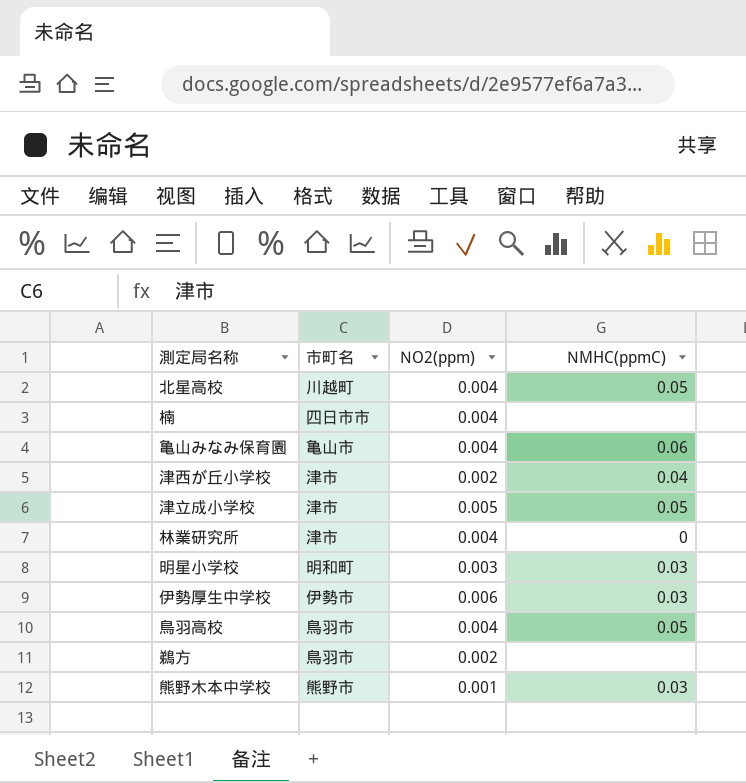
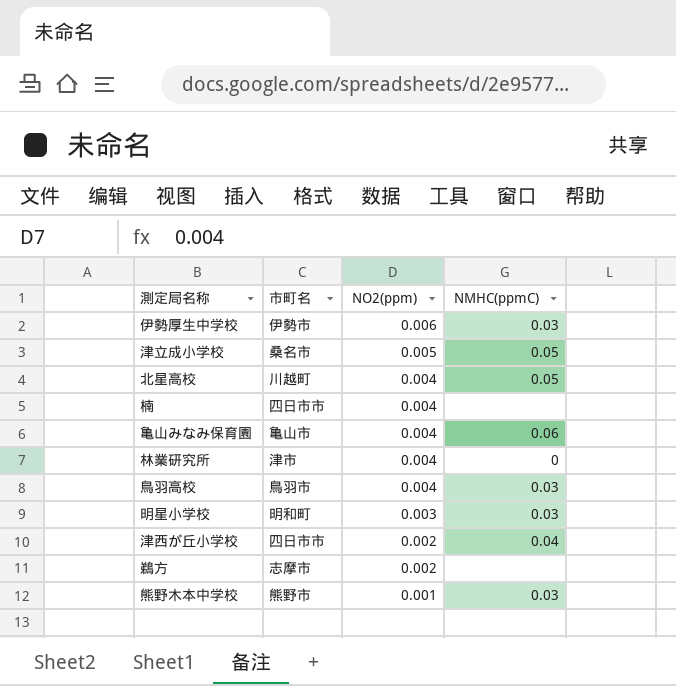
row order: none -> NO2(ppm) descending
津立成小学校 | 市町名: 津市 -> 桑名市
鳥羽高校 | NMHC(ppmC): 0.05 -> 0.03
津西が丘小学校 | 市町名: 津市 -> 四日市市
鵜方 | 市町名: 鳥羽市 -> 志摩市

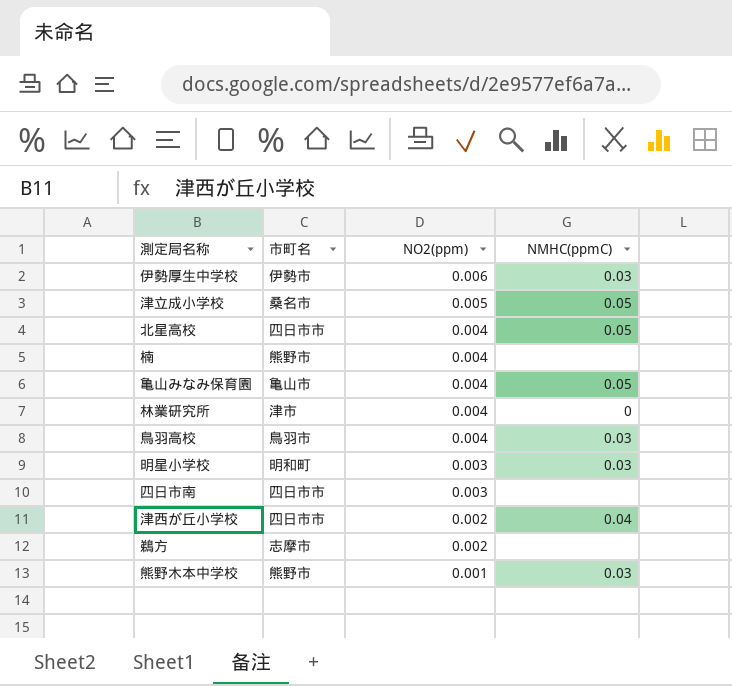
北星高校 | 市町名: 川越町 -> 四日市市
楠 | 市町名: 四日市市 -> 熊野市
亀山みなみ保育園 | NMHC(ppmC): 0.06 -> 0.05
row 四日市南: none -> 四日市市 | 0.003 | none

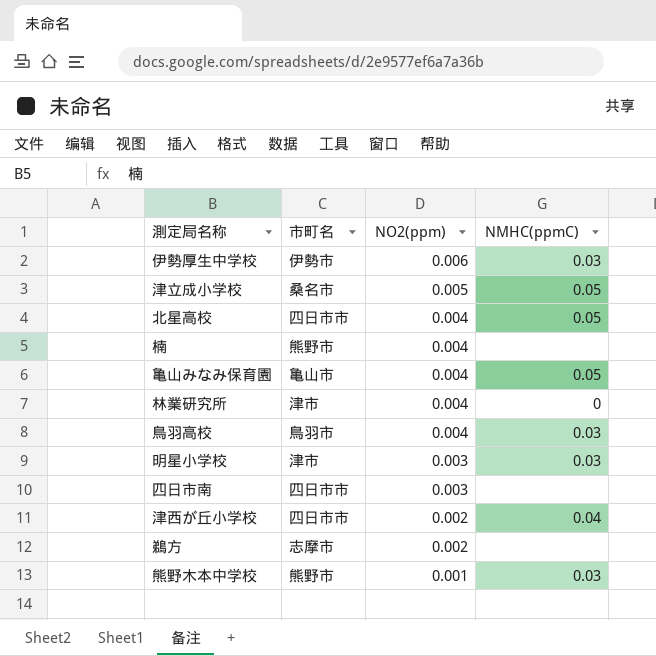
明星小学校 | 市町名: 明和町 -> 津市

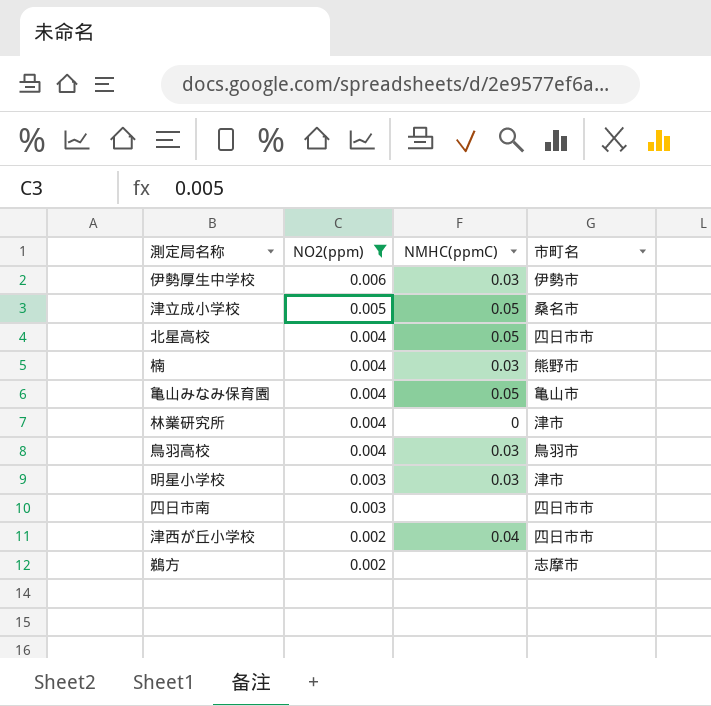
filter: none -> NO2(ppm) != 0.001
column 市町名 | position: 2 -> 4
楠 | NMHC(ppmC): none -> 0.03

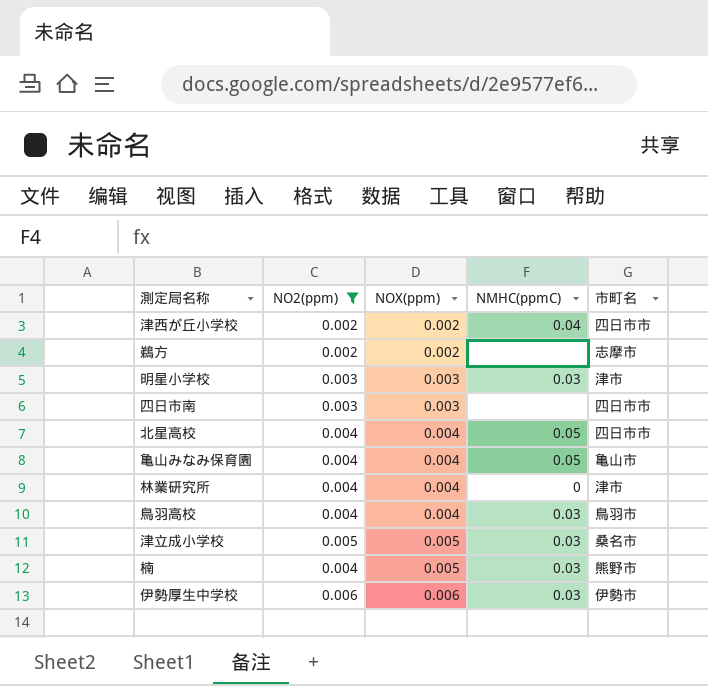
row order: NO2(ppm) descending -> NOX(ppm) ascending
column NOX(ppm) | position: none -> 3
津立成小学校 | NMHC(ppmC): 0.05 -> 0.03

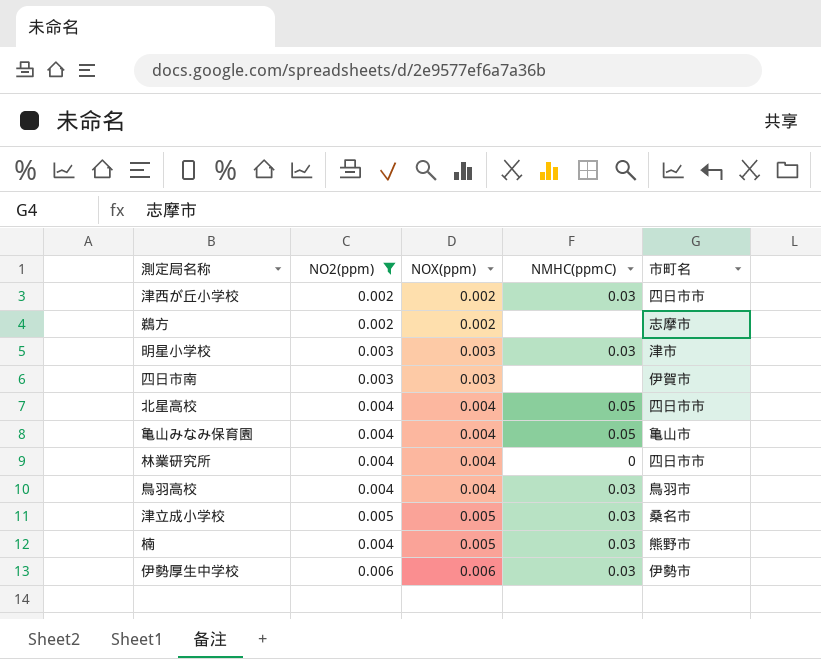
津西が丘小学校 | NMHC(ppmC): 0.04 -> 0.03
四日市南 | 市町名: 四日市市 -> 伊賀市
林業研究所 | 市町名: 津市 -> 四日市市

